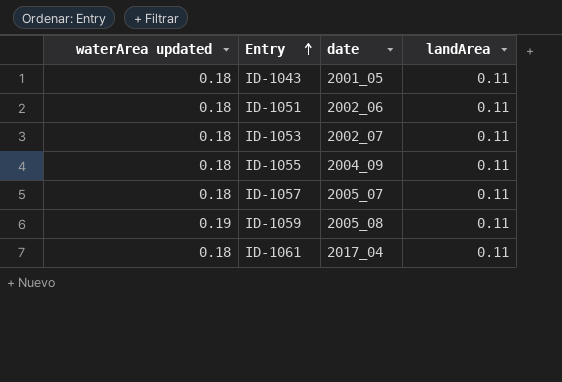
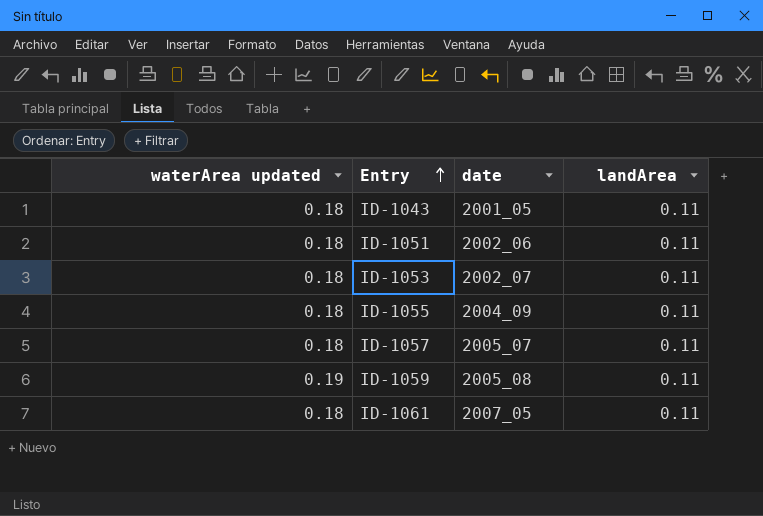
ID-1061 | date: 2017_04 -> 2007_05

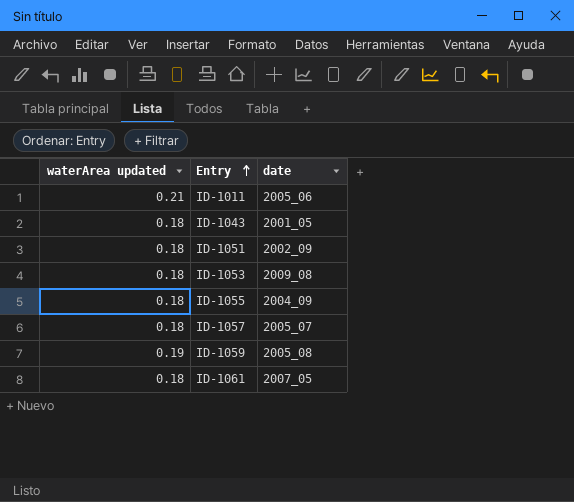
column landArea | position: 4 -> none
row ID-1011: none -> 0.21 | 2005_06
ID-1051 | date: 2002_06 -> 2002_09
ID-1053 | date: 2002_07 -> 2009_08

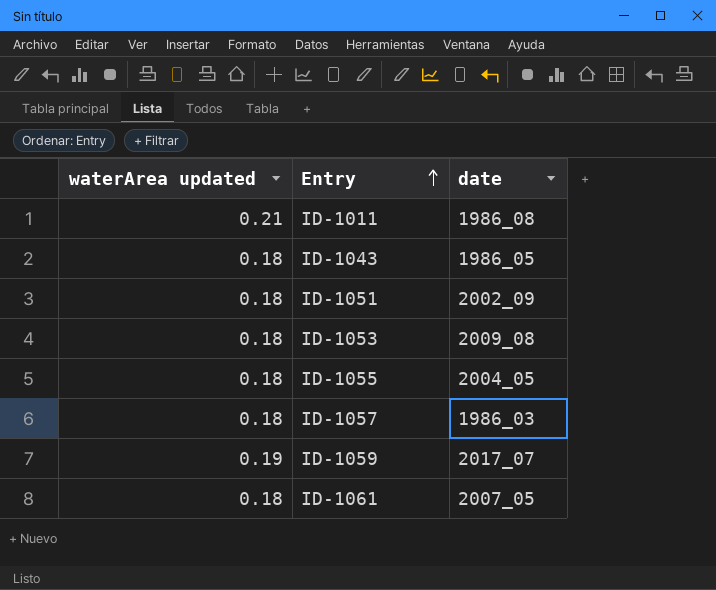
ID-1011 | date: 2005_06 -> 1986_08
ID-1043 | date: 2001_05 -> 1986_05
ID-1055 | date: 2004_09 -> 2004_05
ID-1057 | date: 2005_07 -> 1986_03
ID-1059 | date: 2005_08 -> 2017_07

